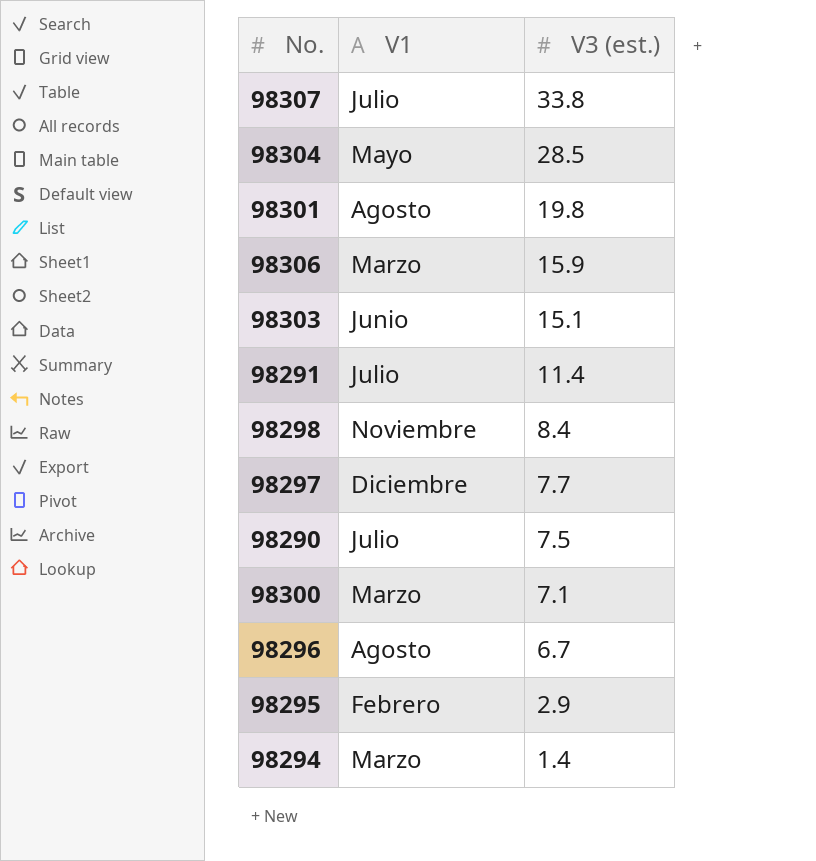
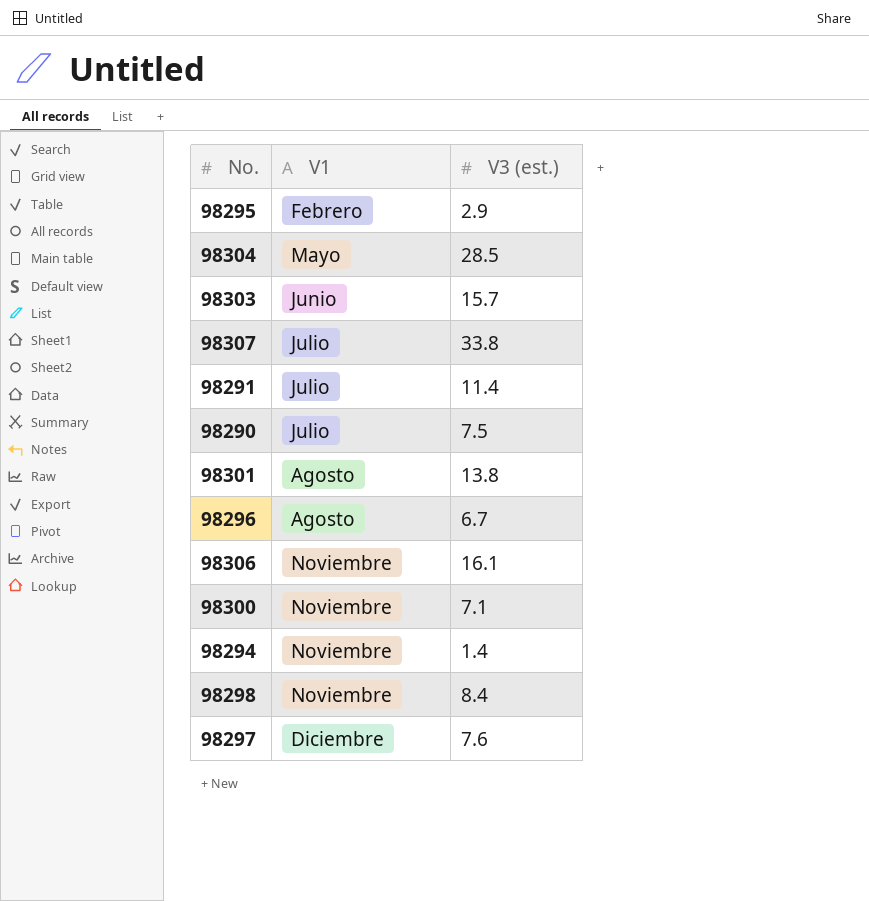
row order: V3 (est.) descending -> V1 ascending
98303 | V3 (est.): 15.1 -> 15.7
98301 | V3 (est.): 19.8 -> 13.8
98306 | V1: Marzo -> Noviembre
98306 | V3 (est.): 15.9 -> 16.1
98300 | V1: Marzo -> Noviembre
98294 | V1: Marzo -> Noviembre
98297 | V3 (est.): 7.7 -> 7.6

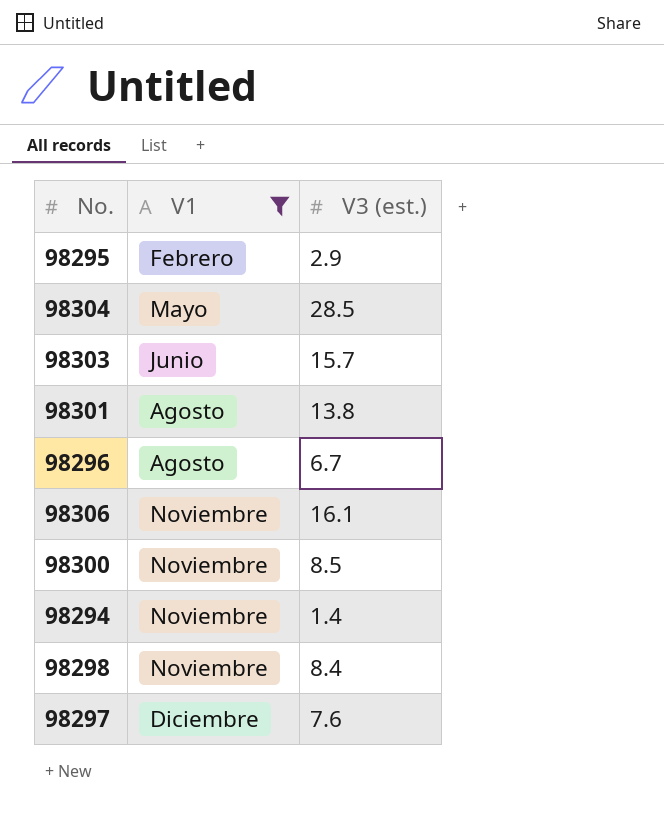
filter: none -> V1 != Julio
98300 | V3 (est.): 7.1 -> 8.5

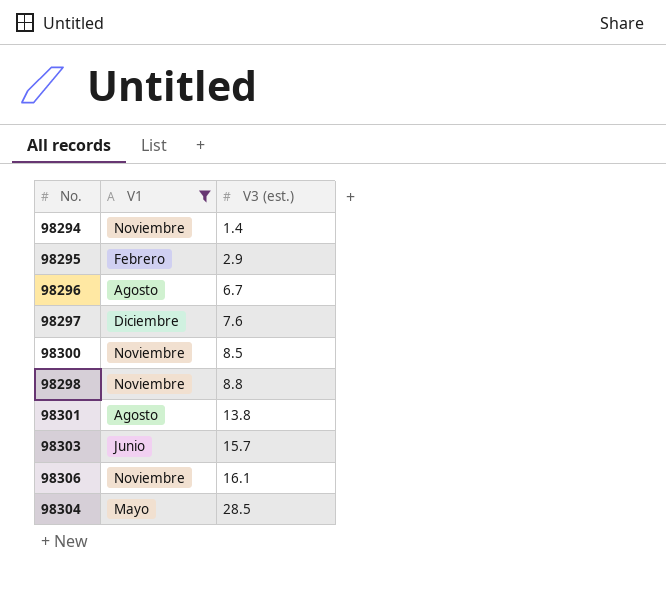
row order: V1 ascending -> V3 (est.) ascending
98298 | V3 (est.): 8.4 -> 8.8

